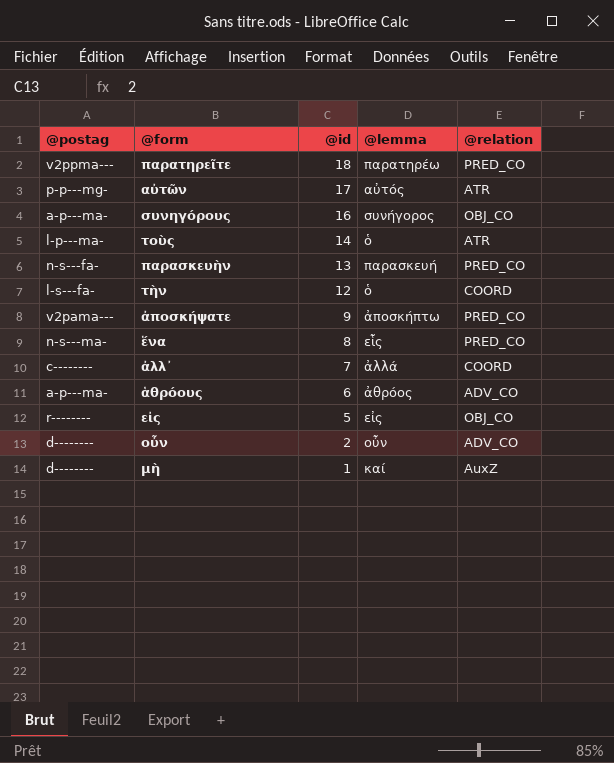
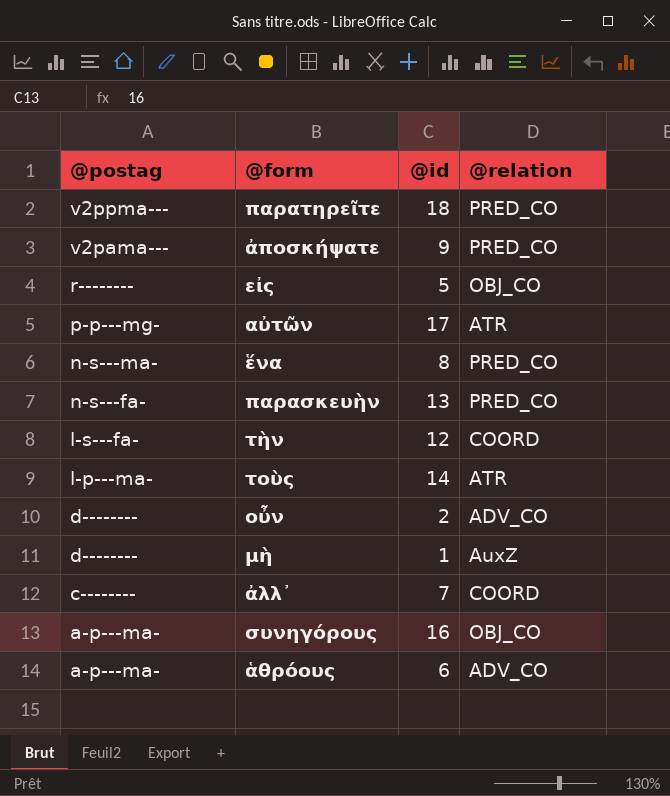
row order: @id descending -> @postag descending
column @lemma | position: 4 -> none

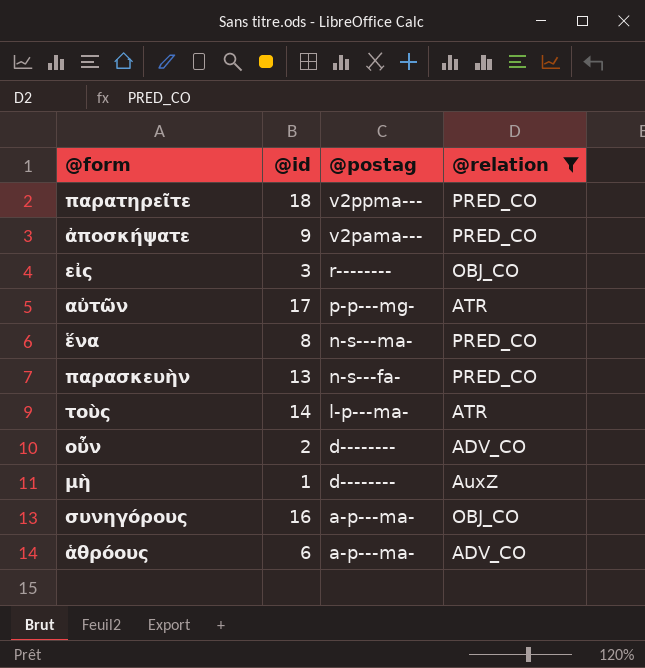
filter: none -> @relation != COORD
column @postag | position: 1 -> 3
εἰς | @id: 5 -> 3

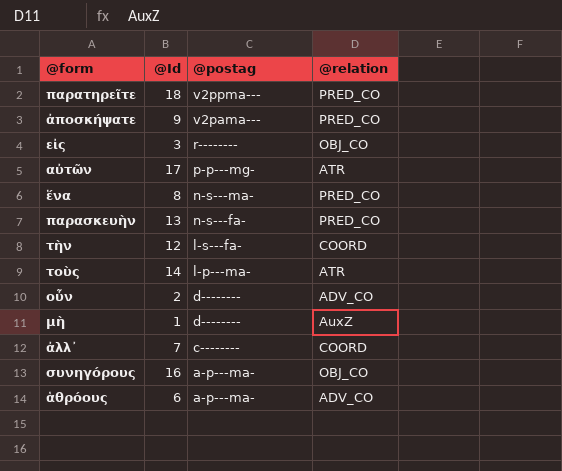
filter: @relation != COORD -> none
column name: @id -> @Id

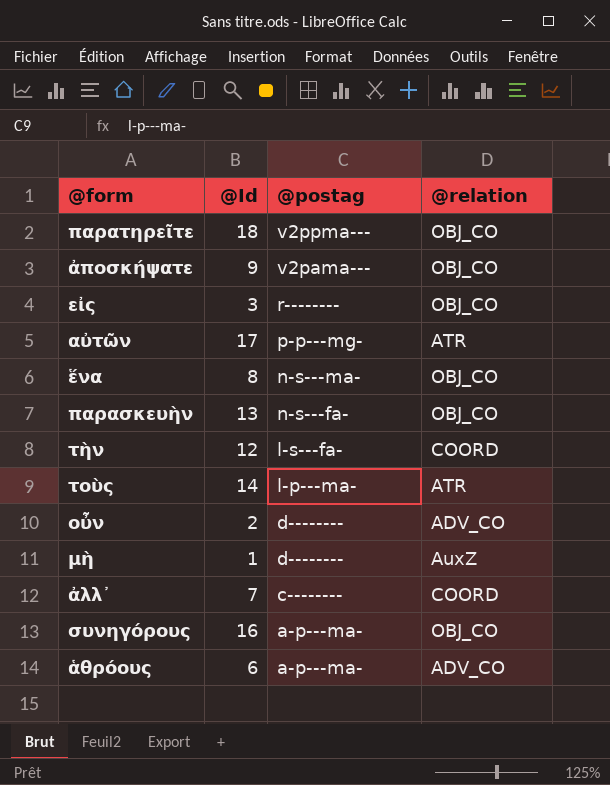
παρατηρεῖτε | @relation: PRED_CO -> OBJ_CO
ἀποσκήψατε | @relation: PRED_CO -> OBJ_CO
ἕνα | @relation: PRED_CO -> OBJ_CO
παρασκευὴν | @relation: PRED_CO -> OBJ_CO

